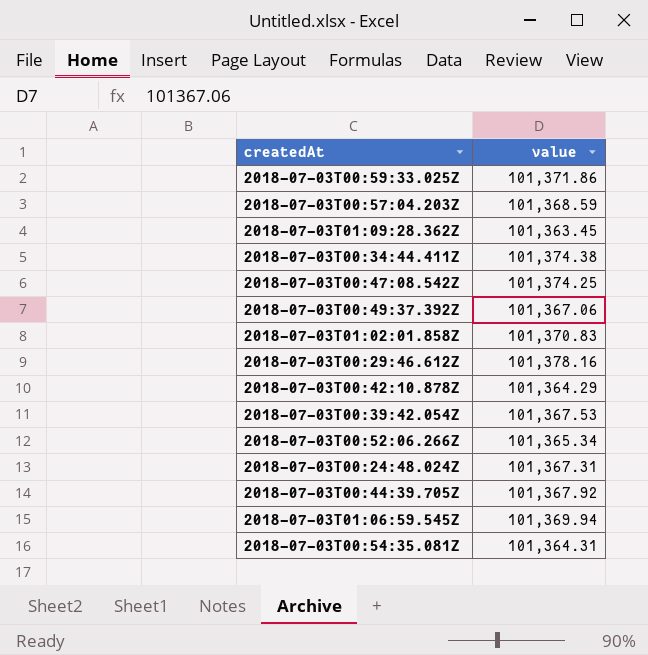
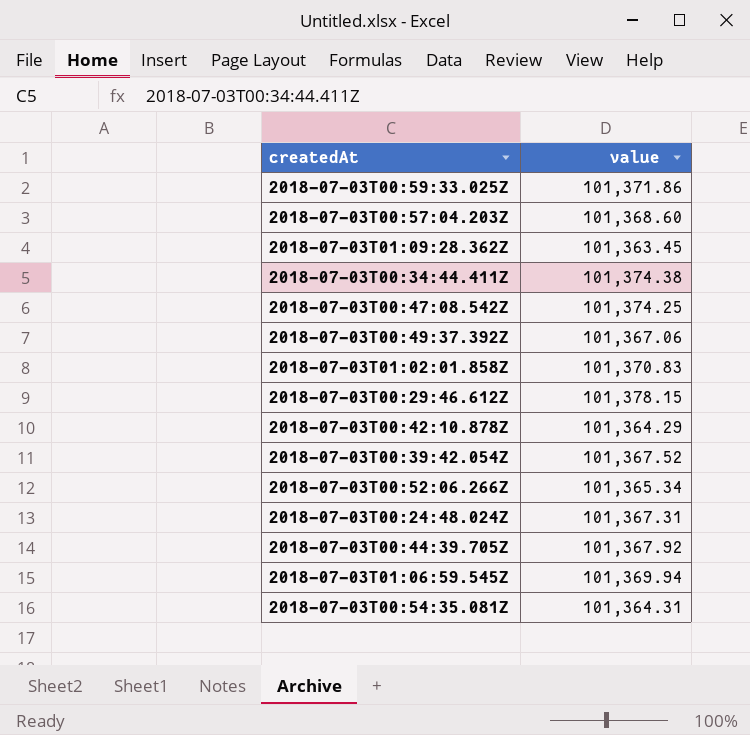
2018-07-03T00:57:04.203Z | value: 101,368.59 -> 101,368.60
2018-07-03T00:29:46.612Z | value: 101,378.16 -> 101,378.15
2018-07-03T00:39:42.054Z | value: 101,367.53 -> 101,367.52

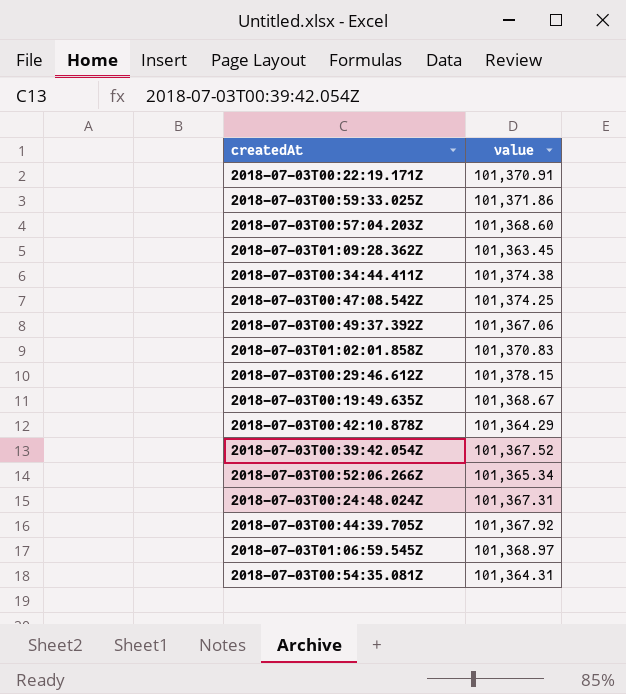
row 2018-07-03T00:22:19.171Z: none -> 101,370.91
row 2018-07-03T00:19:49.635Z: none -> 101,368.67
2018-07-03T01:06:59.545Z | value: 101,369.94 -> 101,368.97

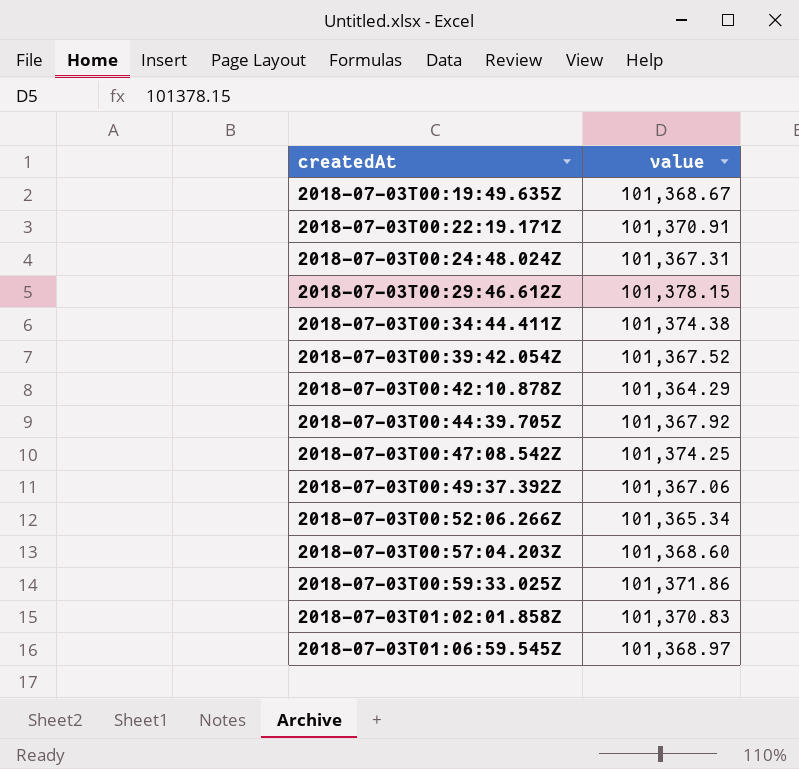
row order: none -> createdAt ascending
row 2018-07-03T01:09:28.362Z: 101,363.45 -> none
row 2018-07-03T00:54:35.081Z: 101,364.31 -> none

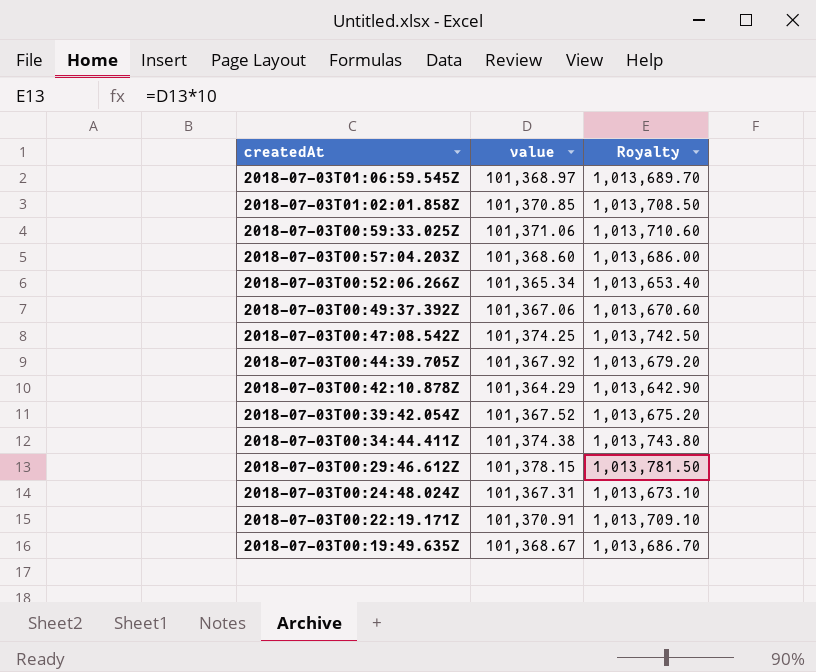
row order: createdAt ascending -> createdAt descending
column Royalty | formula: none -> [value] * 10
2018-07-03T01:02:01.858Z | value: 101,370.83 -> 101,370.85
2018-07-03T00:59:33.025Z | value: 101,371.86 -> 101,371.06

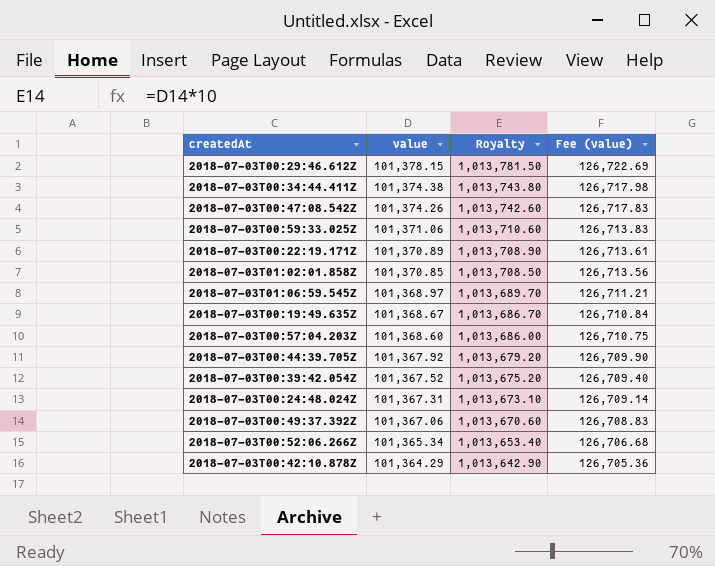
row order: createdAt descending -> value descending
column Fee (value) | formula: none -> [value] * 1.25
2018-07-03T00:47:08.542Z | value: 101,374.25 -> 101,374.26
2018-07-03T00:47:08.542Z | Royalty: 1,013,742.50 -> 1,013,742.60
2018-07-03T00:22:19.171Z | value: 101,370.91 -> 101,370.89
2018-07-03T00:22:19.171Z | Royalty: 1,013,709.10 -> 1,013,708.90

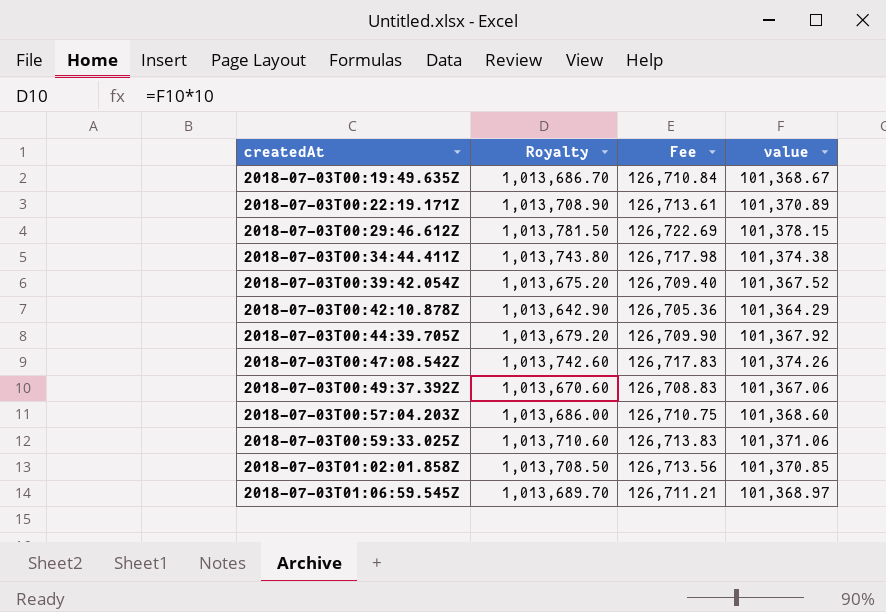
row order: value descending -> createdAt ascending
column name: Fee (value) -> Fee
column value | position: 2 -> 4
row 2018-07-03T00:24:48.024Z: 101,367.31 | 1,013,673.10 | 126,709.14 -> none
row 2018-07-03T00:52:06.266Z: 101,365.34 | 1,013,653.40 | 126,706.68 -> none

